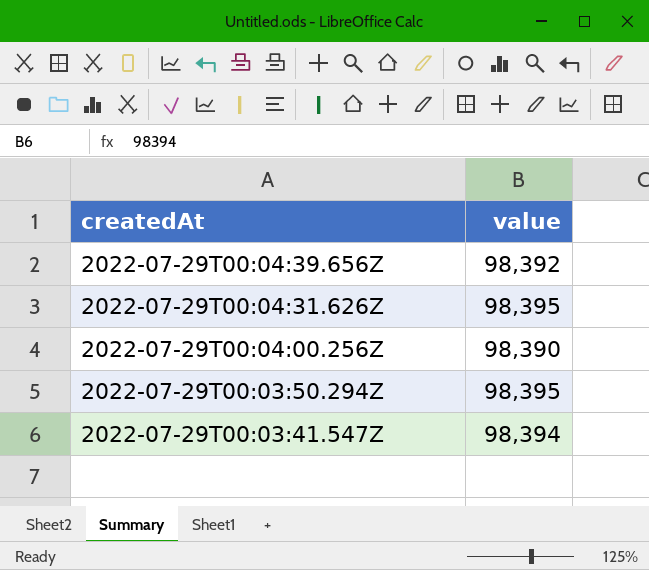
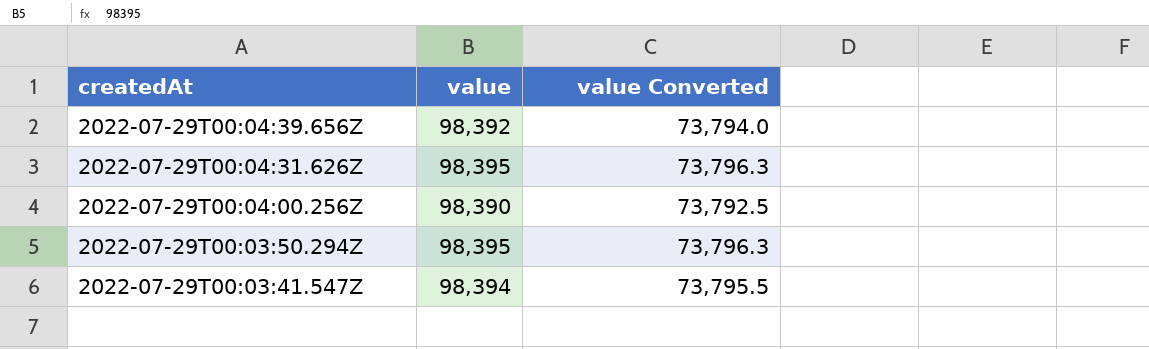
column value Converted | formula: none -> [value] * 0.75

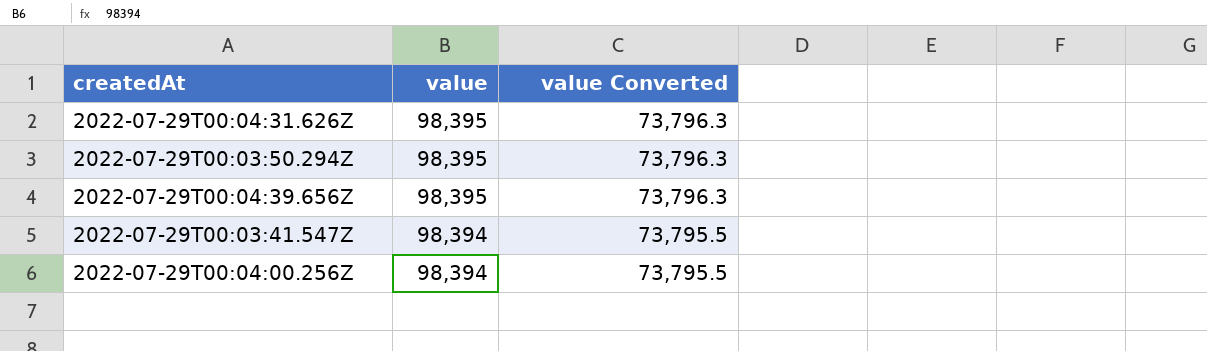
row order: createdAt descending -> value descending
2022-07-29T00:04:39.656Z | value: 98,392 -> 98,395
2022-07-29T00:04:39.656Z | value Converted: 73,794.0 -> 73,796.3
2022-07-29T00:04:00.256Z | value: 98,390 -> 98,394
2022-07-29T00:04:00.256Z | value Converted: 73,792.5 -> 73,795.5

